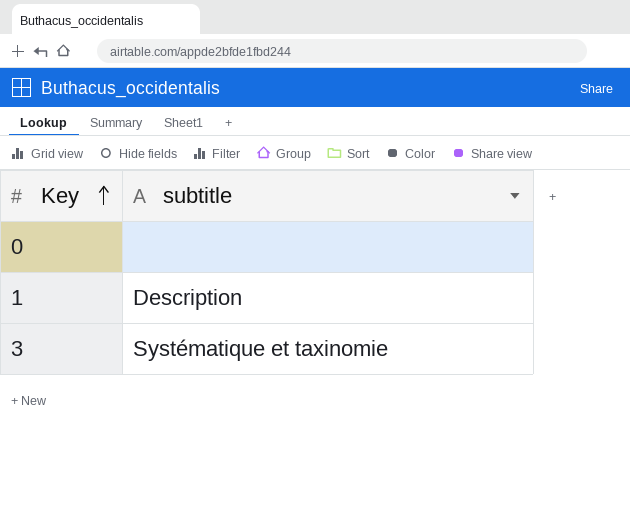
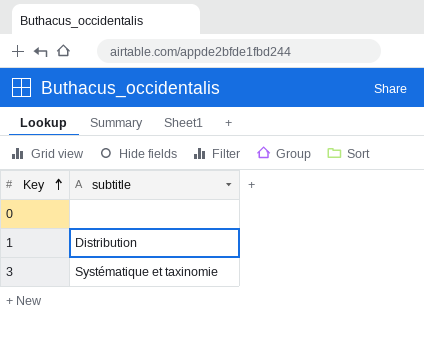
1 | subtitle: Description -> Distribution

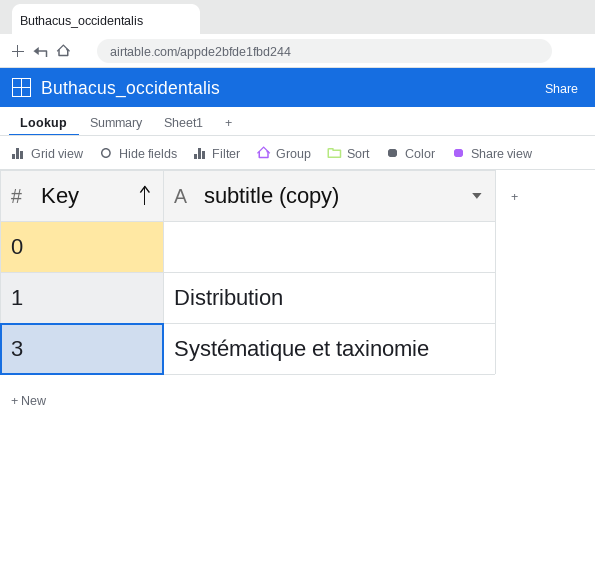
column name: subtitle -> subtitle (copy)

